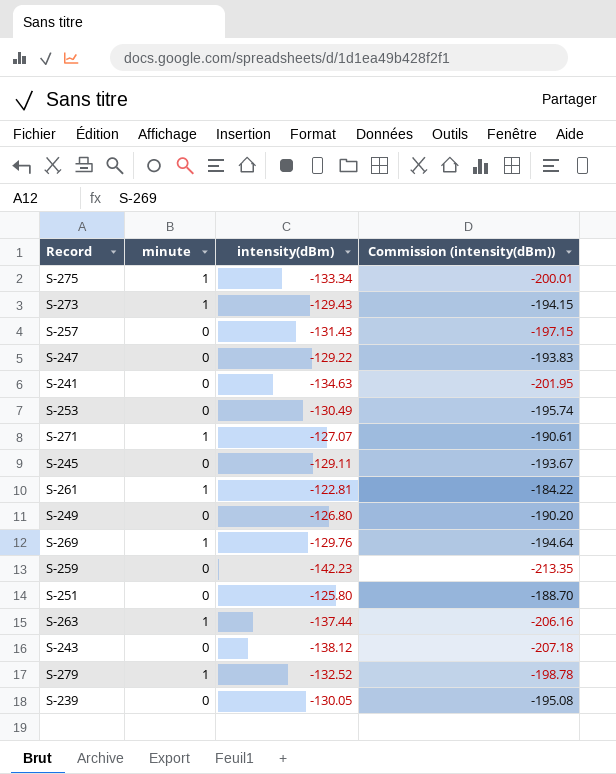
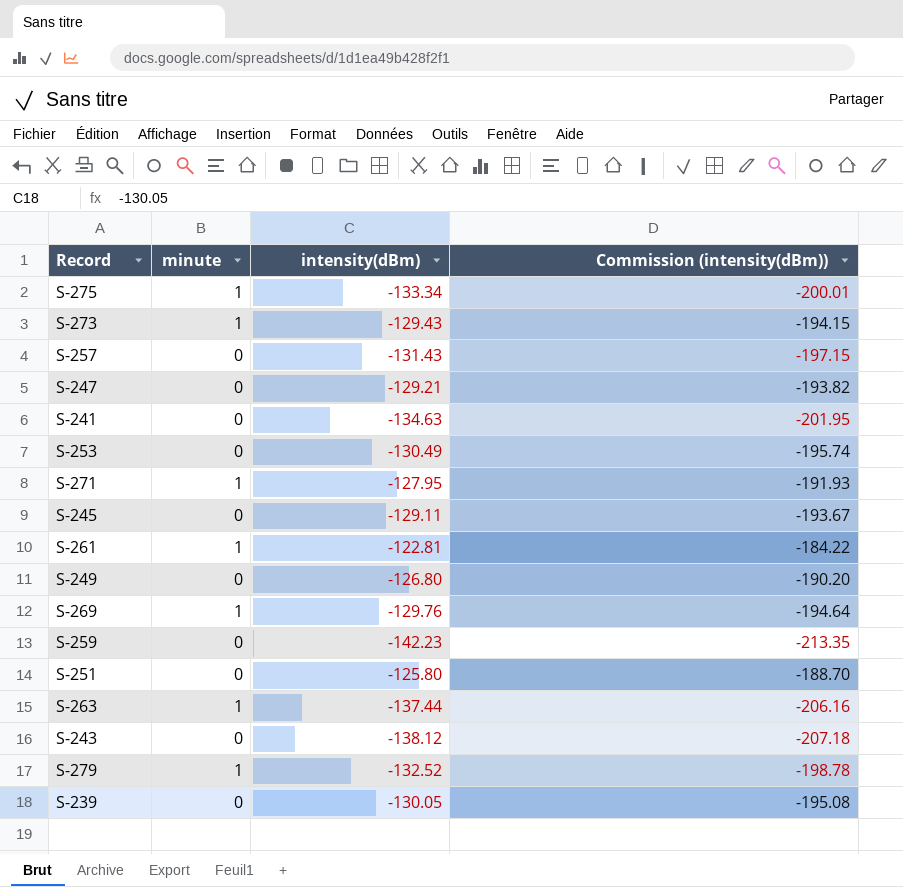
S-247 | intensity(dBm): -129.22 -> -129.21
S-247 | Commission (intensity(dBm)): -193.83 -> -193.82
S-271 | intensity(dBm): -127.07 -> -127.95
S-271 | Commission (intensity(dBm)): -190.61 -> -191.93

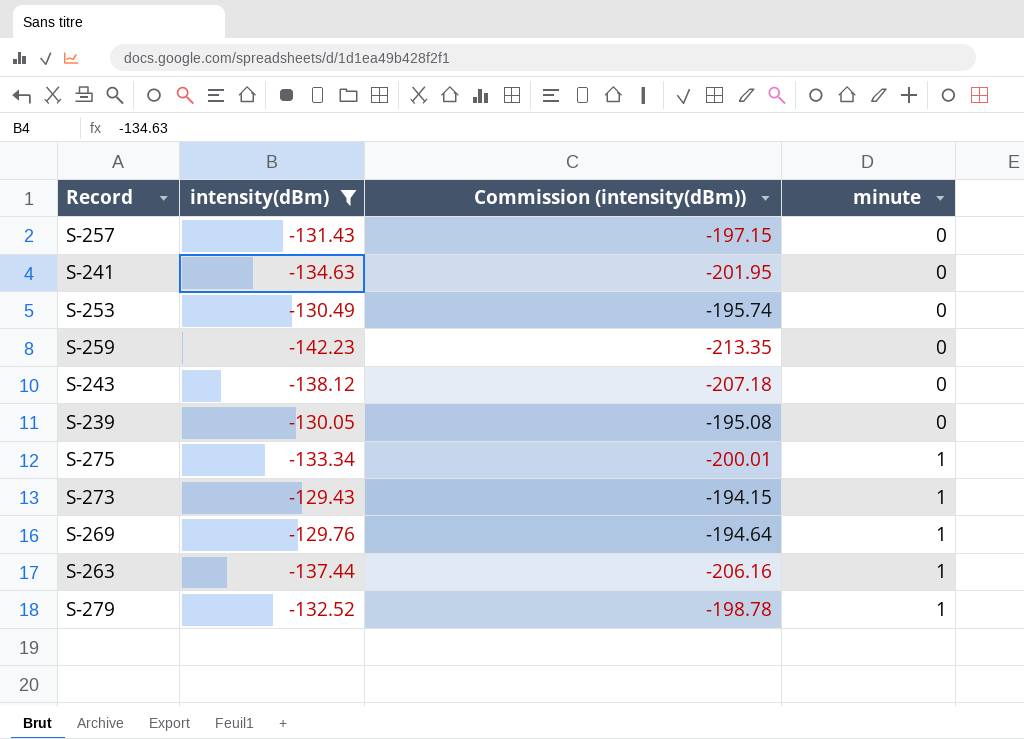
filter: none -> intensity(dBm) <= -129.43
row order: none -> minute ascending
column minute | position: 2 -> 4

